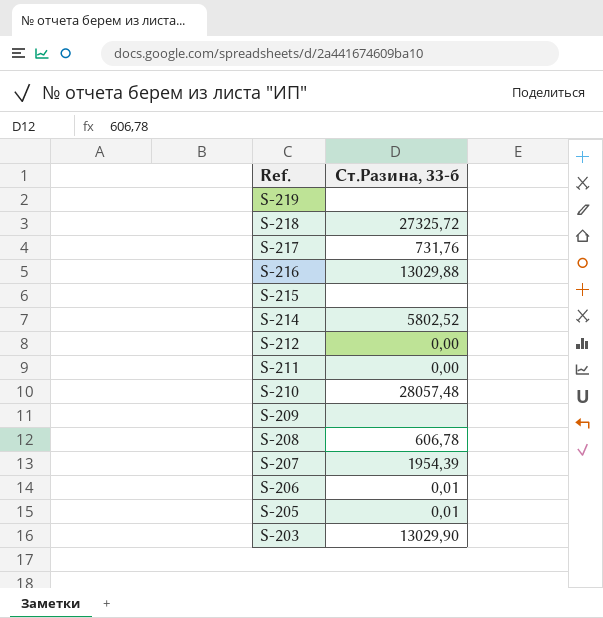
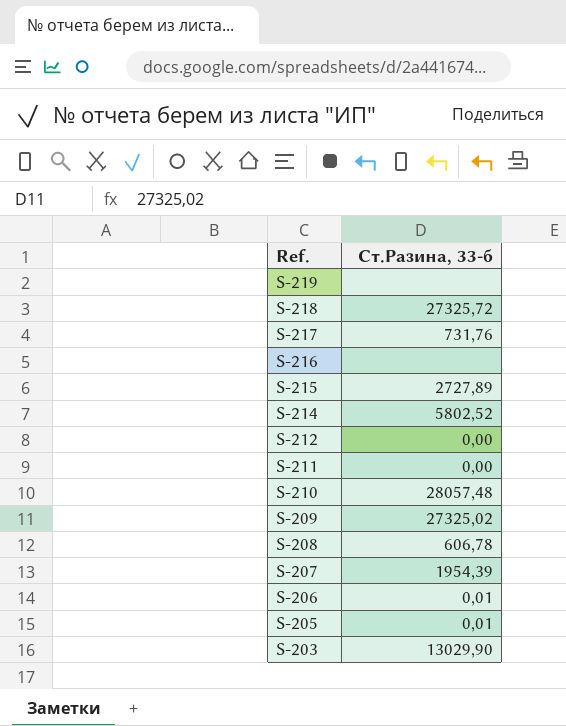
S-216 | Ст.Разина, 33-б: 13029,88 -> none
S-215 | Ст.Разина, 33-б: none -> 2727,89
S-209 | Ст.Разина, 33-б: none -> 27325,02

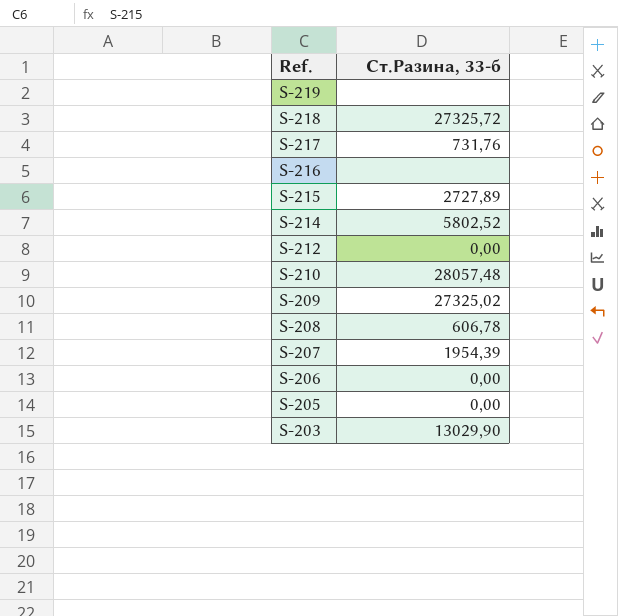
row S-211: 0,00 -> none
S-206 | Ст.Разина, 33-б: 0,01 -> 0,00
S-205 | Ст.Разина, 33-б: 0,01 -> 0,00

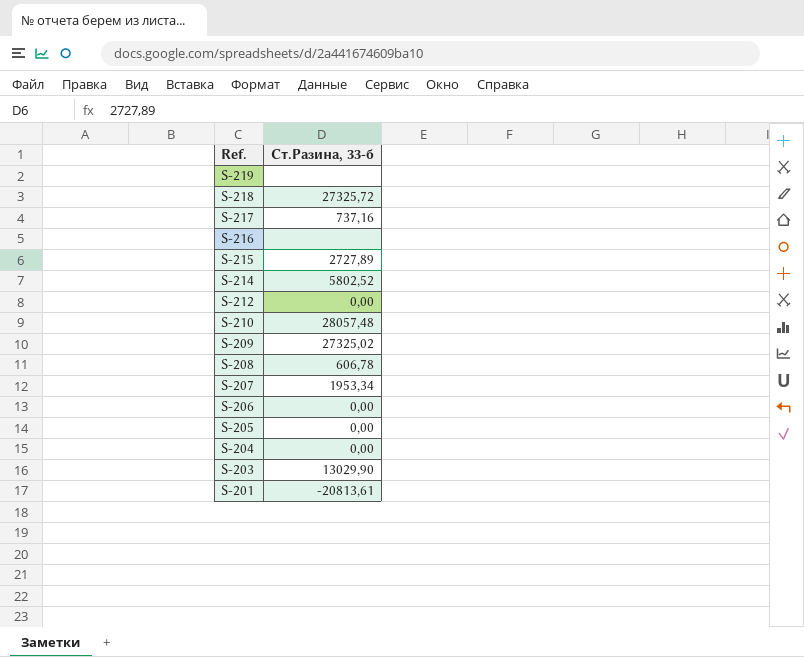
S-217 | Ст.Разина, 33-б: 731,76 -> 737,16
S-207 | Ст.Разина, 33-б: 1954,39 -> 1953,34
row S-204: none -> 0,00
row S-201: none -> -20813,61

